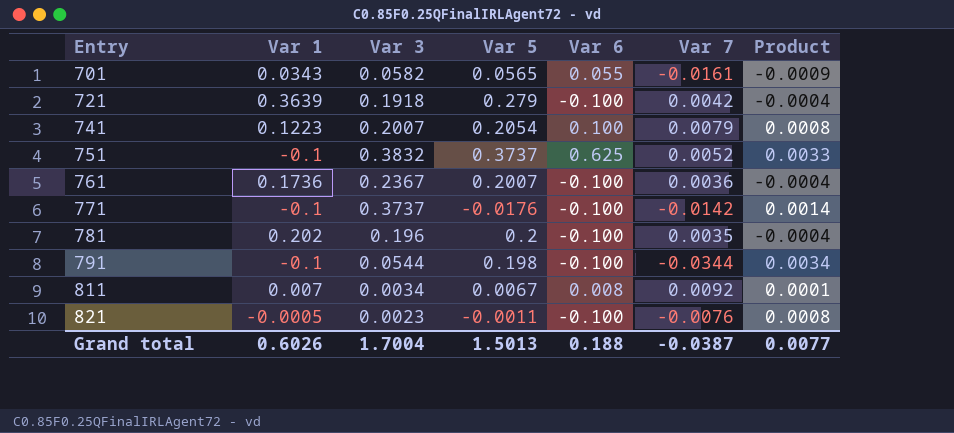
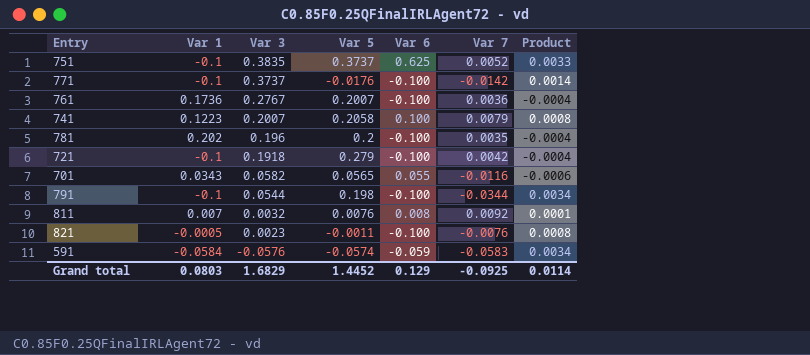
row order: Entry ascending -> Var 3 descending
751 | Var 3: 0.3832 -> 0.3835
761 | Var 3: 0.2367 -> 0.2767
741 | Var 5: 0.2054 -> 0.2058
721 | Var 1: 0.3639 -> -0.1
701 | Var 7: -0.0161 -> -0.0116
701 | Product: -0.0009 -> -0.0006
811 | Var 3: 0.0034 -> 0.0032
811 | Var 5: 0.0067 -> 0.0076
row 591: none -> -0.0584 | -0.0576 | -0.0574 | -0.059 | -0.0583 | 0.0034
Grand total | Var 1: 0.6026 -> 0.0803
Grand total | Var 3: 1.7004 -> 1.6829
Grand total | Var 5: 1.5013 -> 1.4452
Grand total | Var 6: 0.188 -> 0.129
Grand total | Var 7: -0.0387 -> -0.0925
Grand total | Product: 0.0077 -> 0.0114

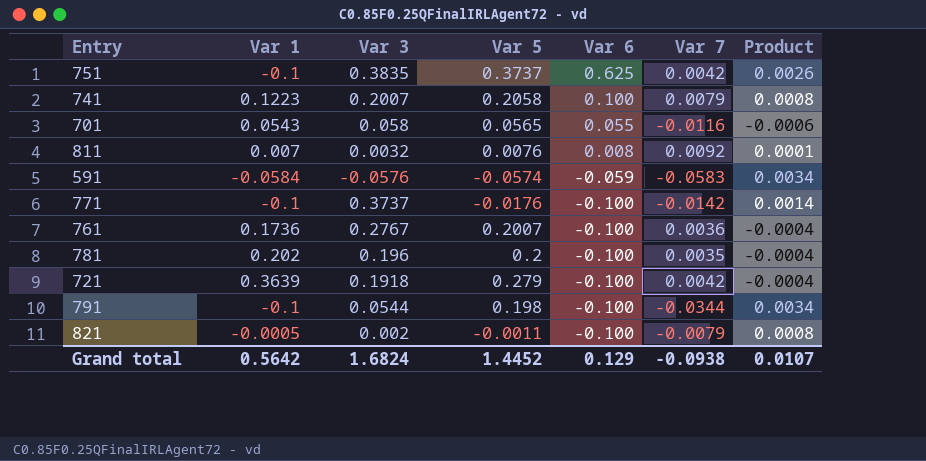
row order: Var 3 descending -> Var 6 descending
751 | Var 7: 0.0052 -> 0.0042
751 | Product: 0.0033 -> 0.0026
701 | Var 1: 0.0343 -> 0.0543
701 | Var 3: 0.0582 -> 0.058
721 | Var 1: -0.1 -> 0.3639
821 | Var 3: 0.0023 -> 0.002
821 | Var 7: -0.0076 -> -0.0079
Grand total | Var 1: 0.0803 -> 0.5642
Grand total | Var 3: 1.6829 -> 1.6824
Grand total | Var 7: -0.0925 -> -0.0938
Grand total | Product: 0.0114 -> 0.0107

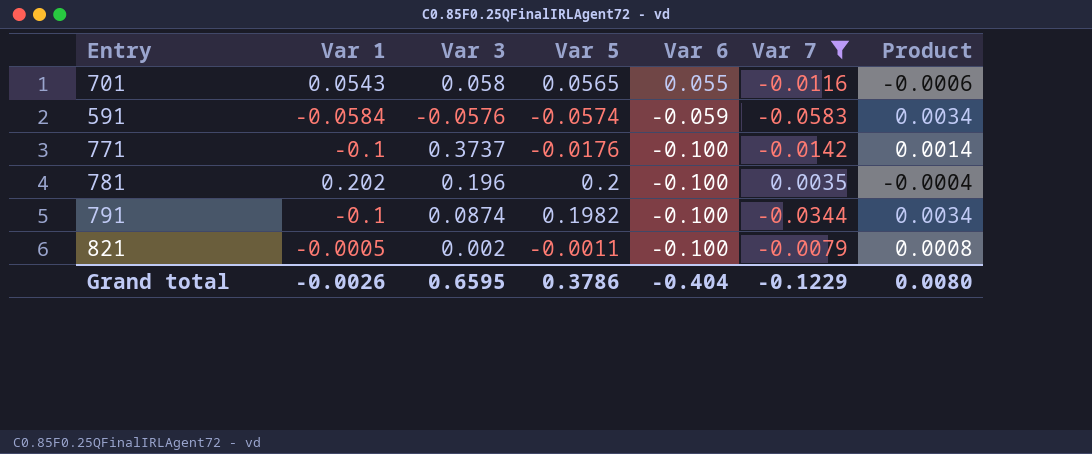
filter: none -> Var 7 <= 0.0035
791 | Var 3: 0.0544 -> 0.0874
791 | Var 5: 0.198 -> 0.1982
Grand total | Var 1: 0.5642 -> -0.0026
Grand total | Var 3: 1.6824 -> 0.6595
Grand total | Var 5: 1.4452 -> 0.3786
Grand total | Var 6: 0.129 -> -0.404
Grand total | Var 7: -0.0938 -> -0.1229
Grand total | Product: 0.0107 -> 0.0080

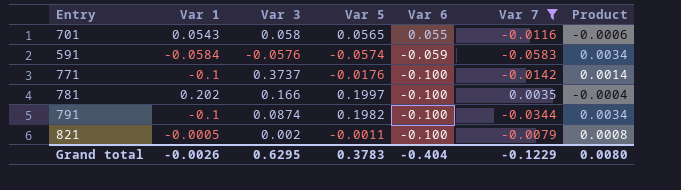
781 | Var 3: 0.196 -> 0.166
781 | Var 5: 0.2 -> 0.1997
Grand total | Var 3: 0.6595 -> 0.6295
Grand total | Var 5: 0.3786 -> 0.3783

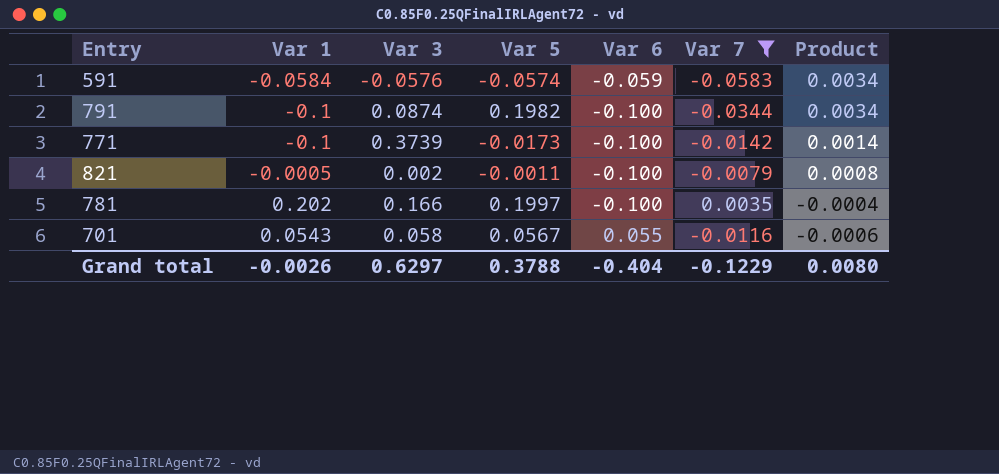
row order: Var 6 descending -> Product descending
771 | Var 3: 0.3737 -> 0.3739
771 | Var 5: -0.0176 -> -0.0173
701 | Var 5: 0.0565 -> 0.0567
Grand total | Var 3: 0.6295 -> 0.6297
Grand total | Var 5: 0.3783 -> 0.3788

